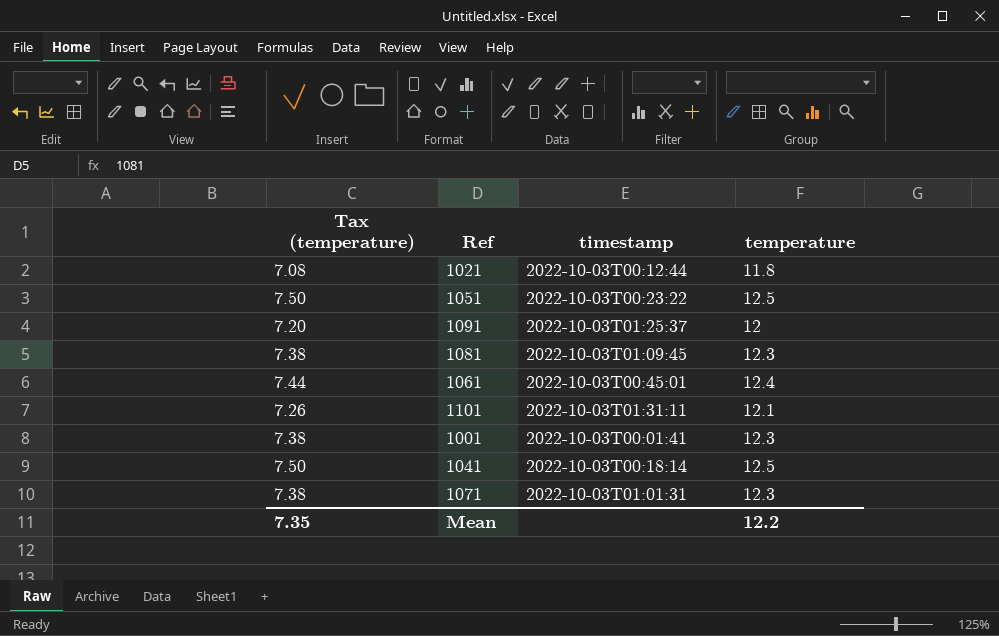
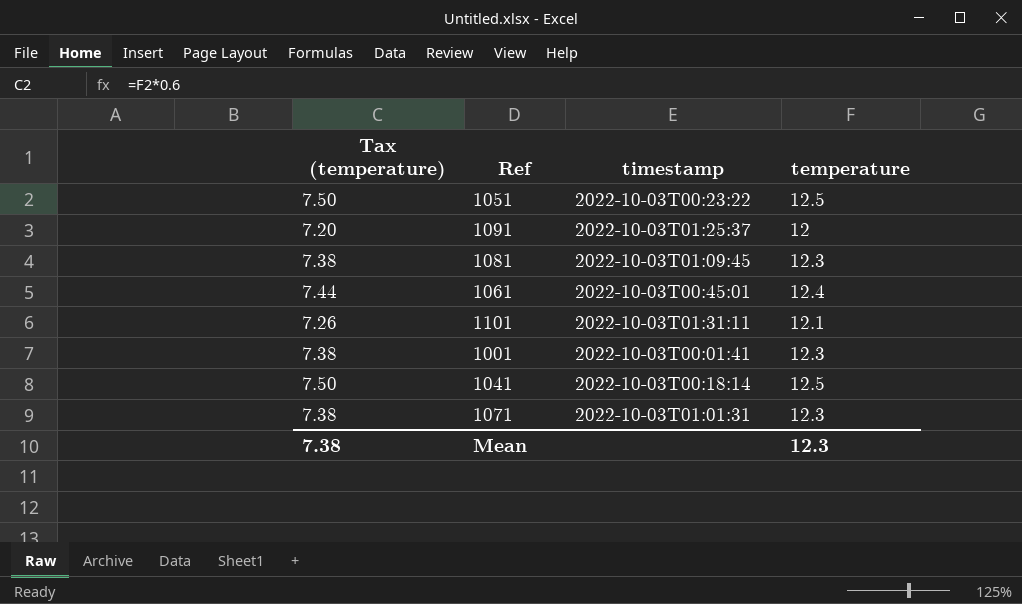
row 1021: 7.08 | 2022-10-03T00:12:44 | 11.8 -> none
Mean | Tax (temperature): 7.35 -> 7.38
Mean | temperature: 12.2 -> 12.3

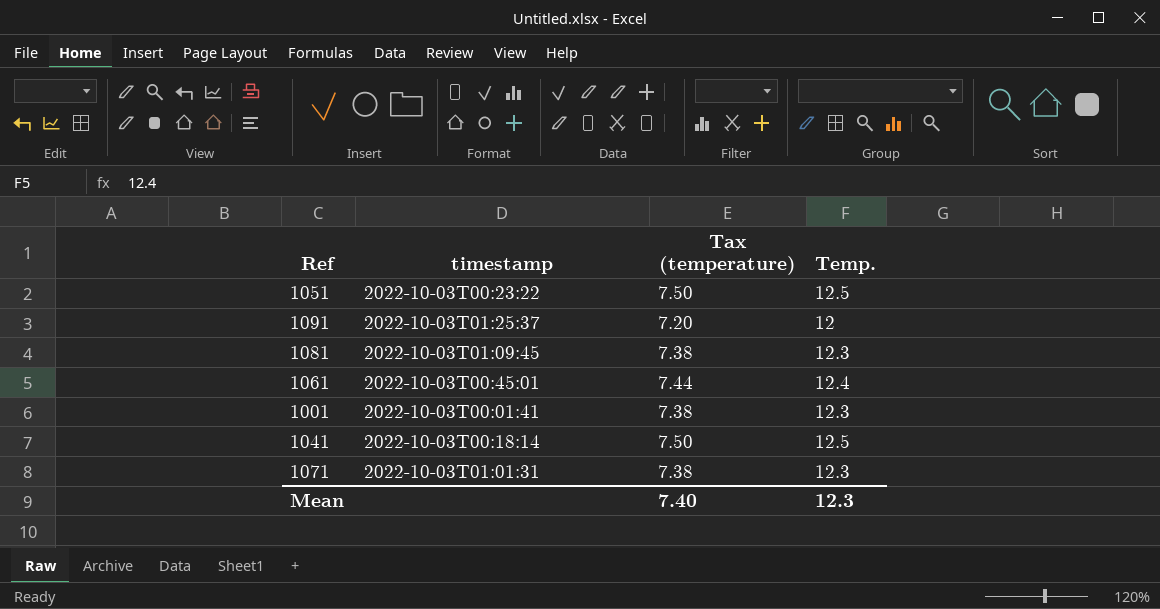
column Tax (temperature) | position: 1 -> 3
column name: temperature -> Temp.
row 1101: 7.26 | 2022-10-03T01:31:11 | 12.1 -> none
Mean | Tax (temperature): 7.38 -> 7.40

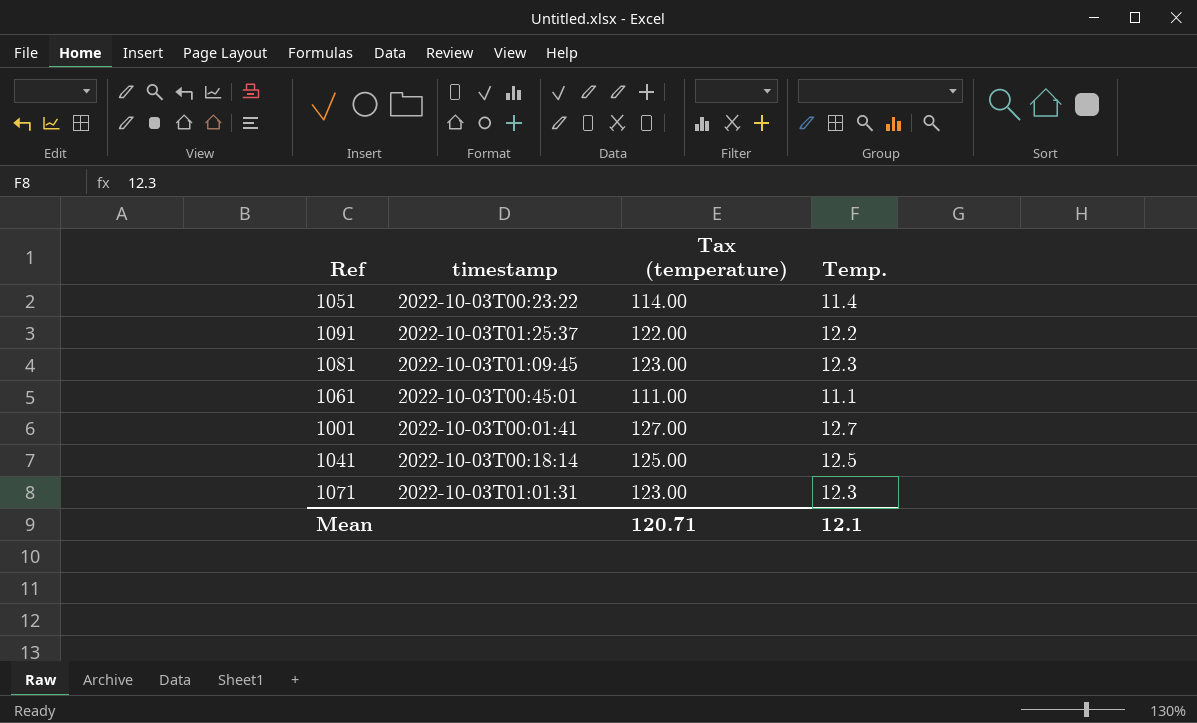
column Tax (temperature) | formula: [Temp.] * 0.6 -> [Temp.] * 10
1051 | Temp.: 12.5 -> 11.4
1091 | Temp.: 12 -> 12.2
1061 | Temp.: 12.4 -> 11.1
1001 | Temp.: 12.3 -> 12.7
Mean | Tax (temperature): 7.40 -> 120.71
Mean | Temp.: 12.3 -> 12.1

